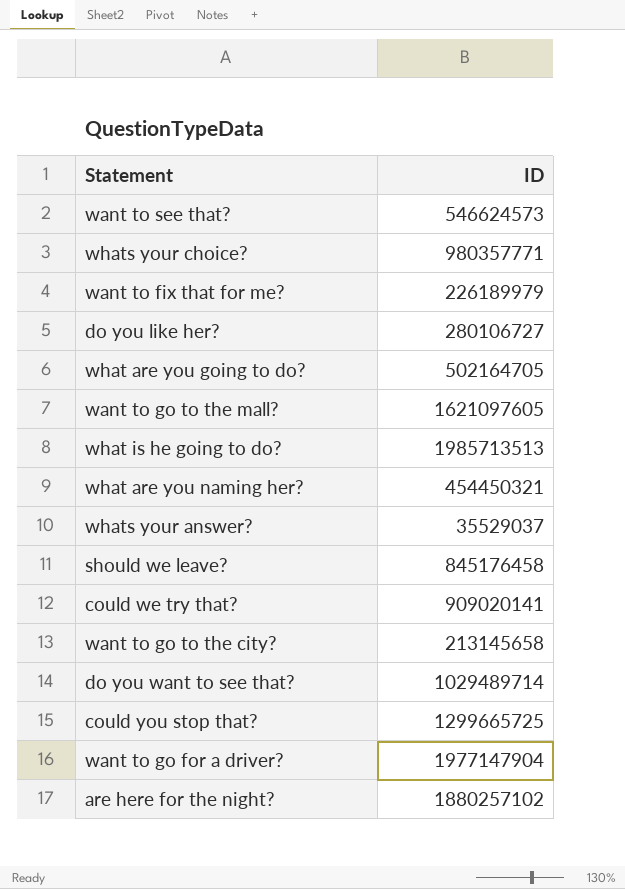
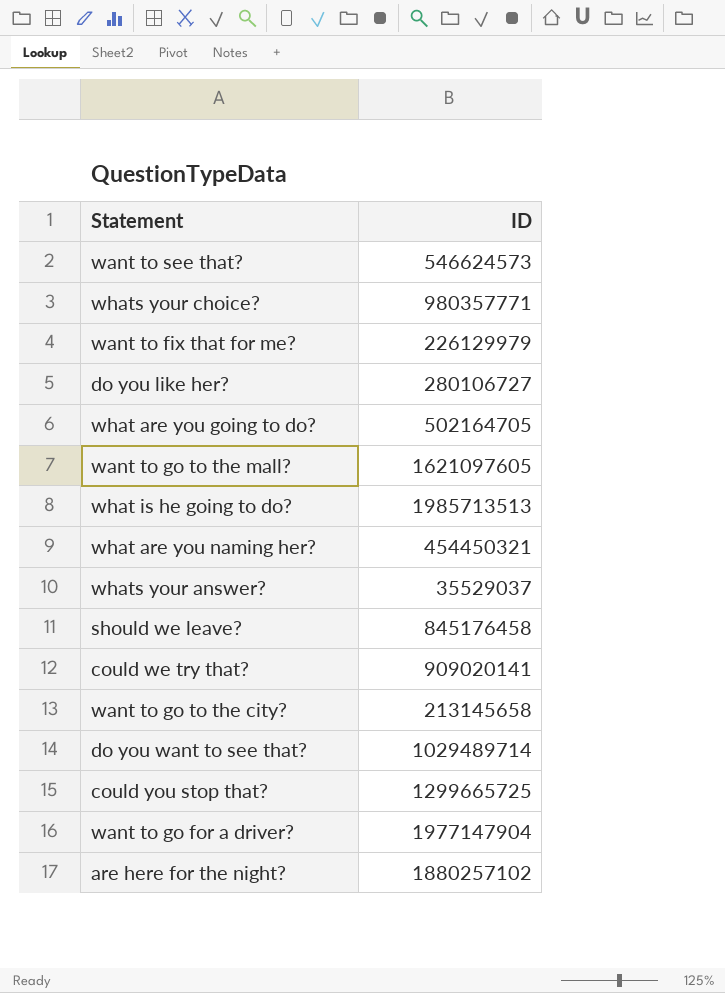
want to fix that for me? | ID: 226189979 -> 226129979

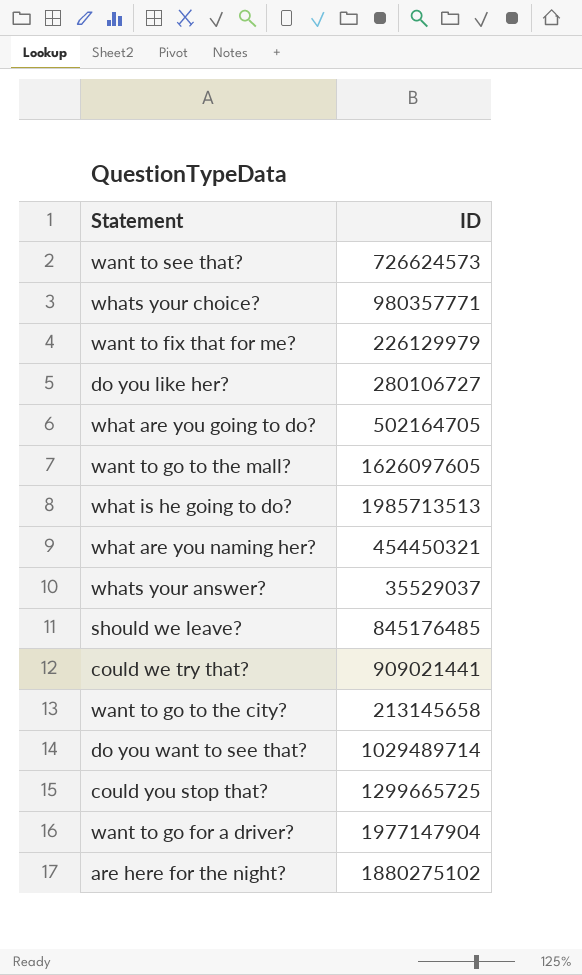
want to see that? | ID: 546624573 -> 726624573
want to go to the mall? | ID: 1621097605 -> 1626097605
should we leave? | ID: 845176458 -> 845176485
could we try that? | ID: 909020141 -> 909021441
are here for the night? | ID: 1880257102 -> 1880275102

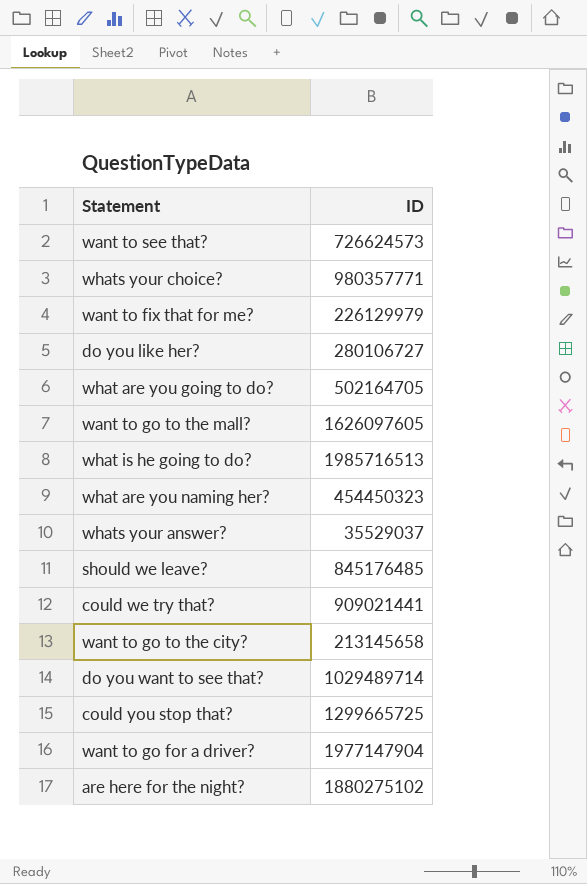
what is he going to do? | ID: 1985713513 -> 1985716513
what are you naming her? | ID: 454450321 -> 454450323

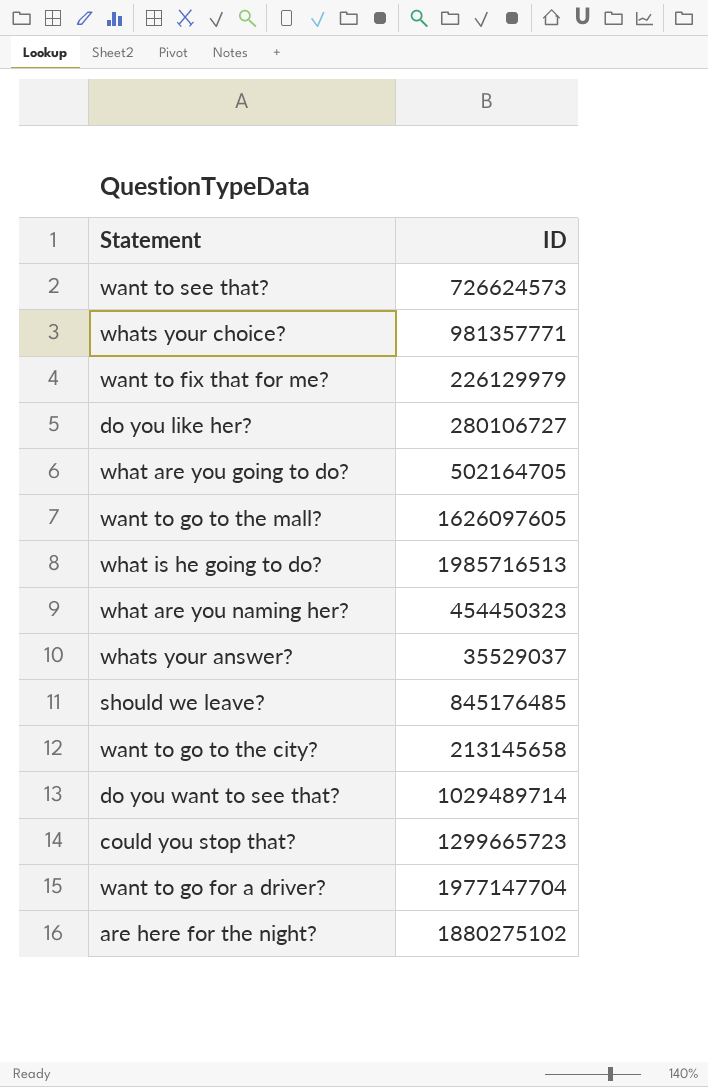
row could we try that?: 909021441 -> none
whats your choice? | ID: 980357771 -> 981357771
could you stop that? | ID: 1299665725 -> 1299665723
want to go for a driver? | ID: 1977147904 -> 1977147704

